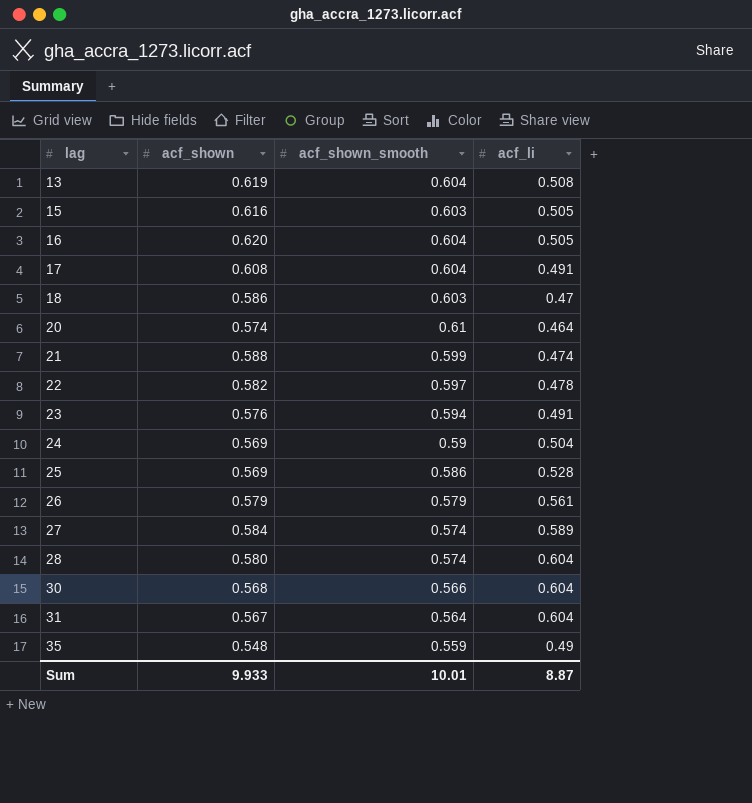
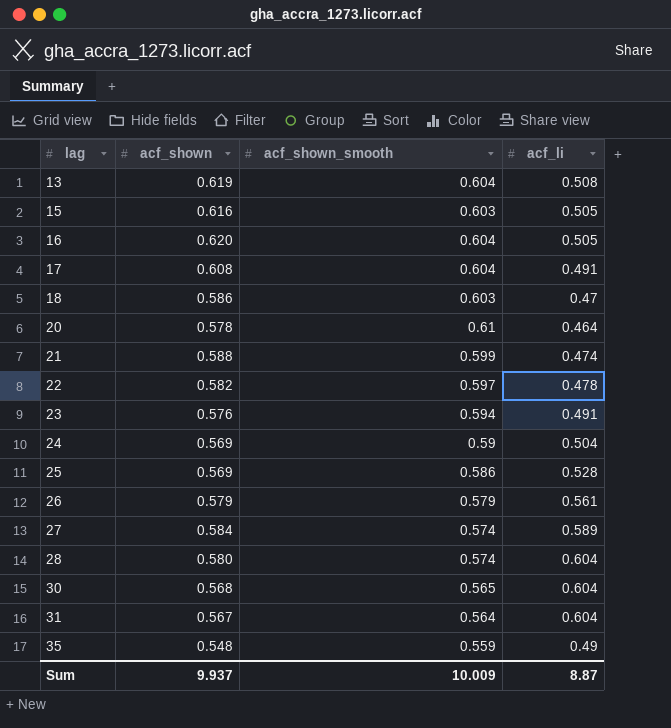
20 | acf_shown: 0.574 -> 0.578
30 | acf_shown_smooth: 0.566 -> 0.565
Sum | acf_shown: 9.933 -> 9.937
Sum | acf_shown_smooth: 10.01 -> 10.009

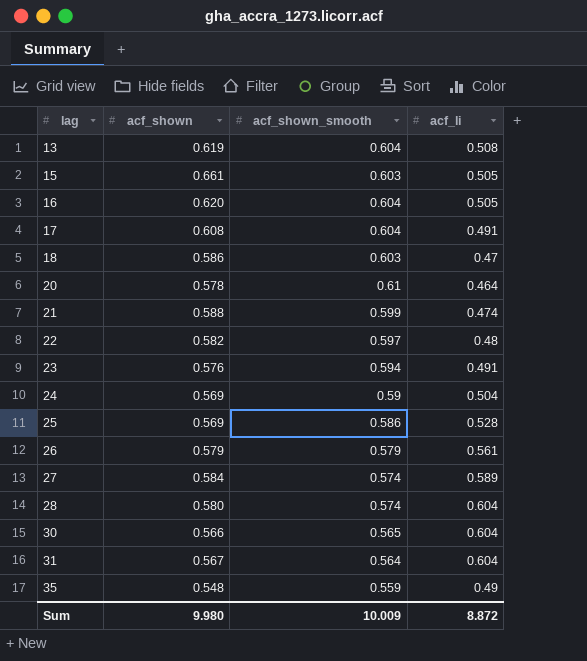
15 | acf_shown: 0.616 -> 0.661
22 | acf_li: 0.478 -> 0.48
30 | acf_shown: 0.568 -> 0.566
Sum | acf_shown: 9.937 -> 9.980
Sum | acf_li: 8.87 -> 8.872

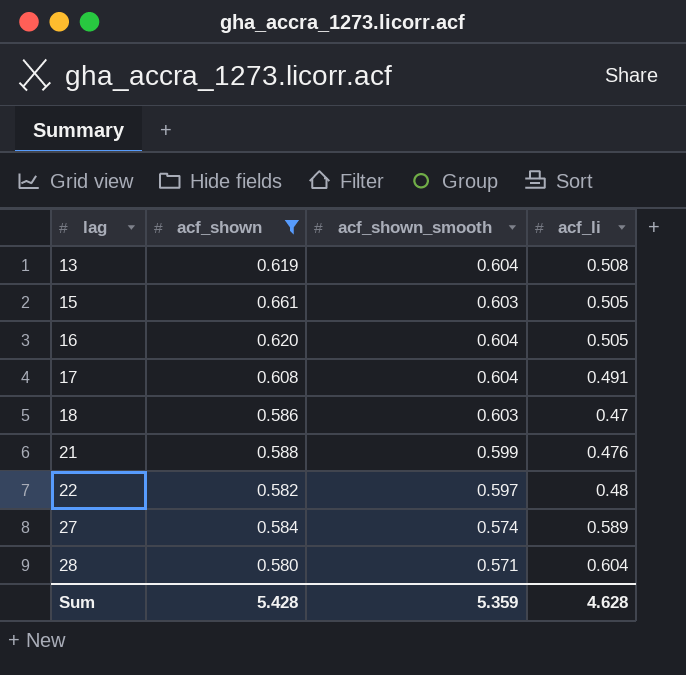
filter: none -> acf_shown >= 0.580
21 | acf_li: 0.474 -> 0.476
28 | acf_shown_smooth: 0.574 -> 0.571
Sum | acf_shown: 9.980 -> 5.428
Sum | acf_shown_smooth: 10.009 -> 5.359
Sum | acf_li: 8.872 -> 4.628

